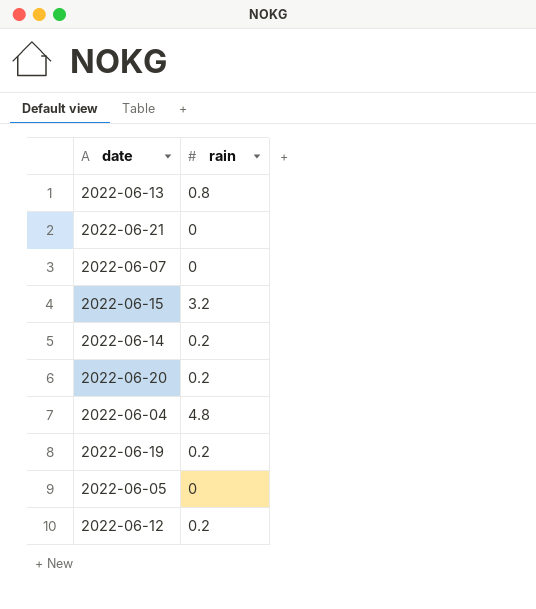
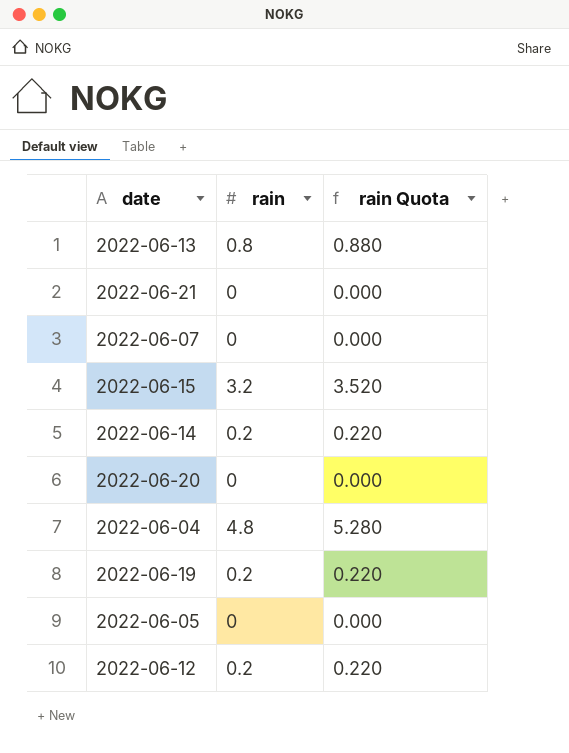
column rain Quota | formula: none -> [rain] * 1.1
2022-06-20 | rain: 0.2 -> 0

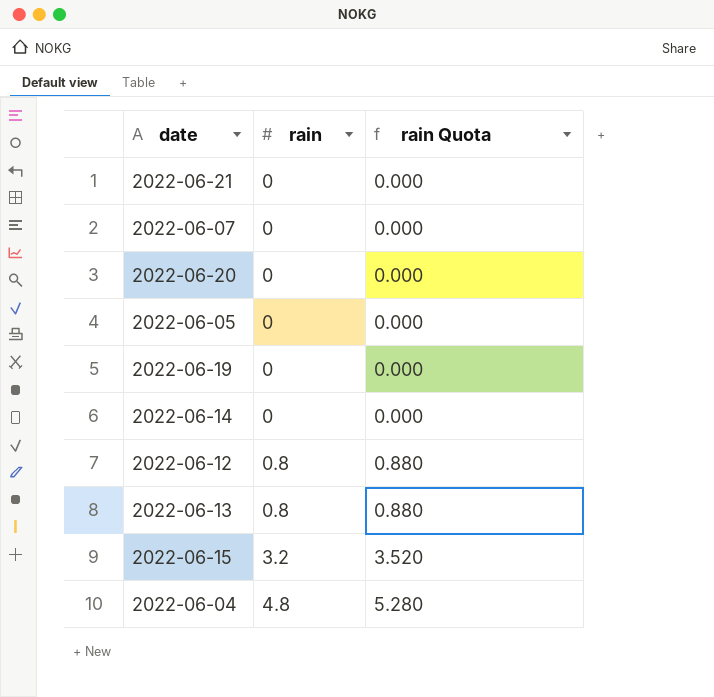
row order: none -> rain ascending
2022-06-19 | rain: 0.2 -> 0
2022-06-19 | rain Quota: 0.220 -> 0.000
2022-06-14 | rain: 0.2 -> 0
2022-06-14 | rain Quota: 0.220 -> 0.000
2022-06-12 | rain: 0.2 -> 0.8
2022-06-12 | rain Quota: 0.220 -> 0.880

